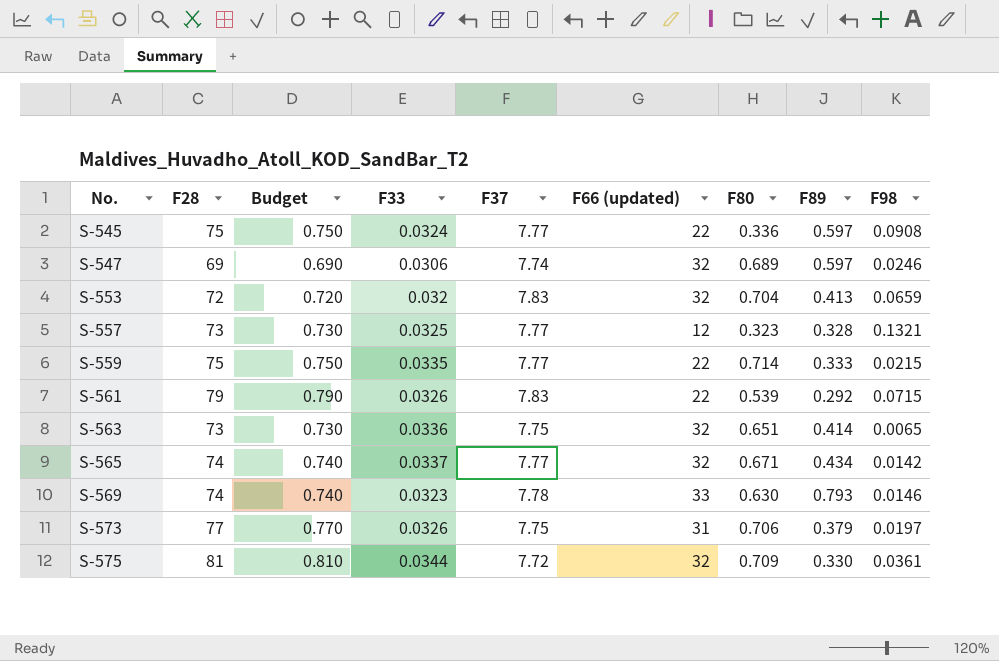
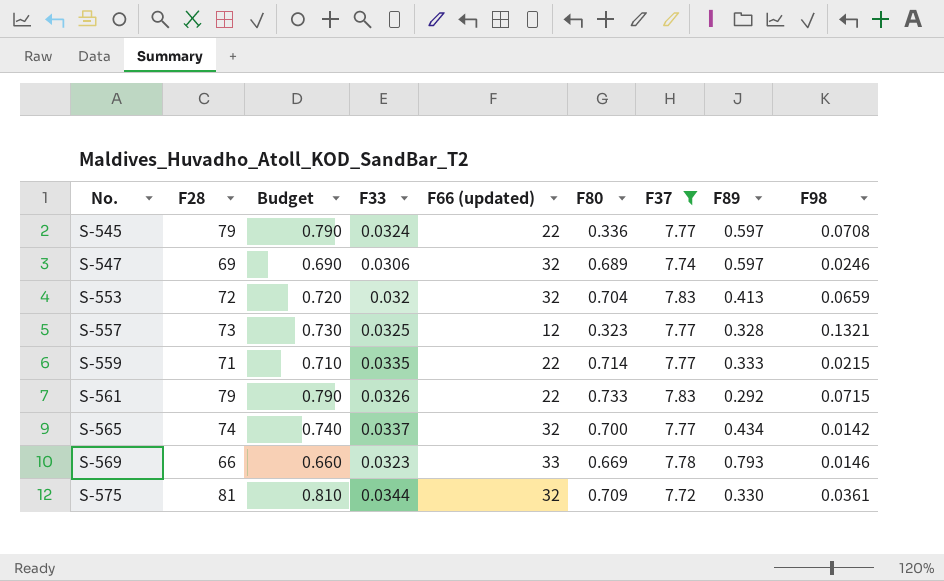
filter: none -> F37 != 7.75
column F37 | position: 5 -> 7
S-545 | F28: 75 -> 79
S-545 | Budget: 0.750 -> 0.790
S-545 | F98: 0.0908 -> 0.0708
S-559 | F28: 75 -> 71
S-559 | Budget: 0.750 -> 0.710
S-561 | F80: 0.539 -> 0.733
S-565 | F80: 0.671 -> 0.700
S-569 | F28: 74 -> 66
S-569 | Budget: 0.740 -> 0.660
S-569 | F80: 0.630 -> 0.669

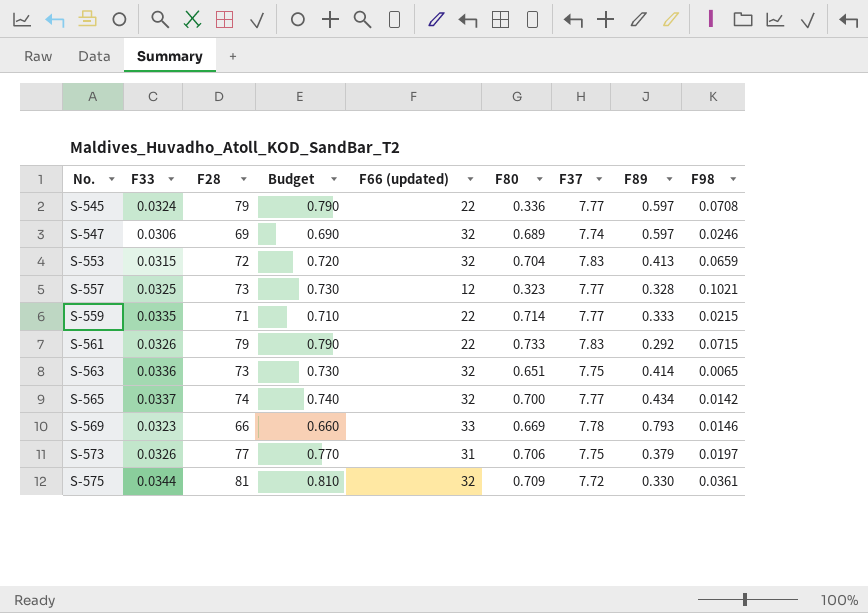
filter: F37 != 7.75 -> none
column F33 | position: 4 -> 2
S-553 | F33: 0.032 -> 0.0315
S-557 | F98: 0.1321 -> 0.1021

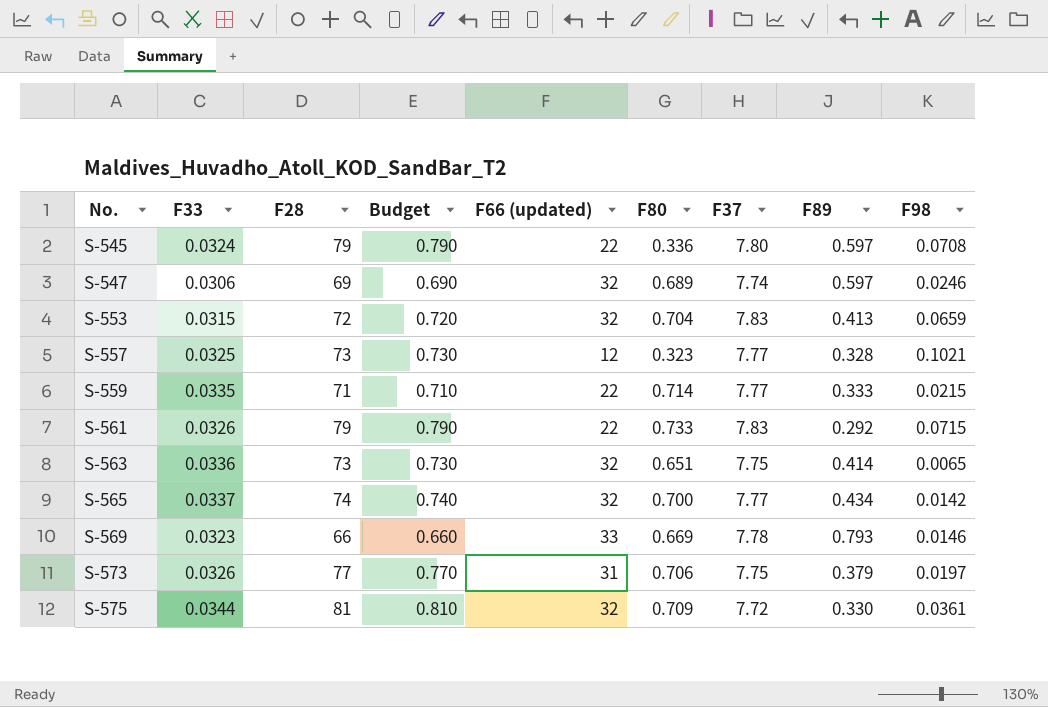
S-545 | F37: 7.77 -> 7.80

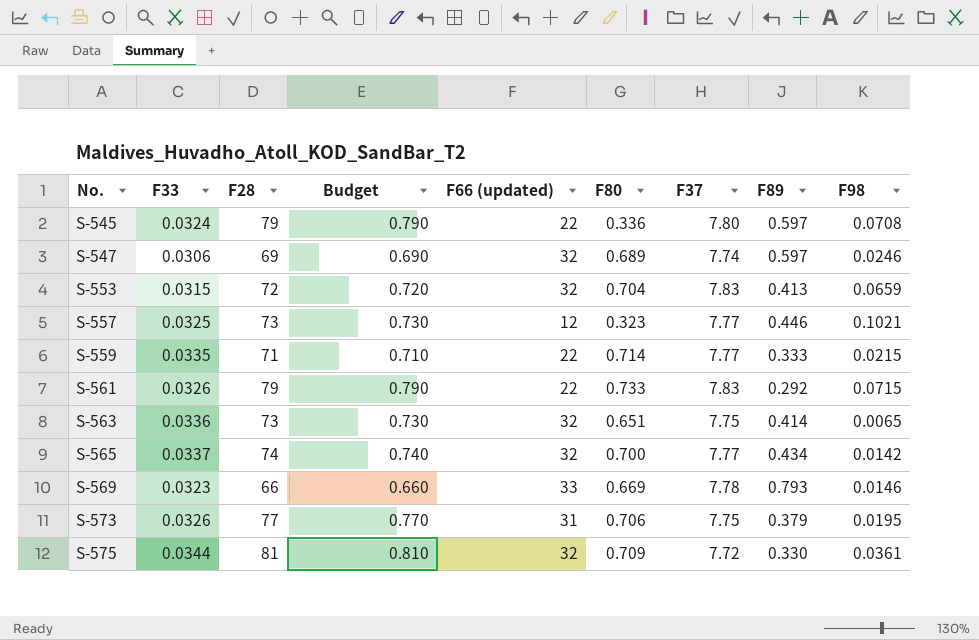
S-557 | F89: 0.328 -> 0.446
S-573 | F98: 0.0197 -> 0.0195

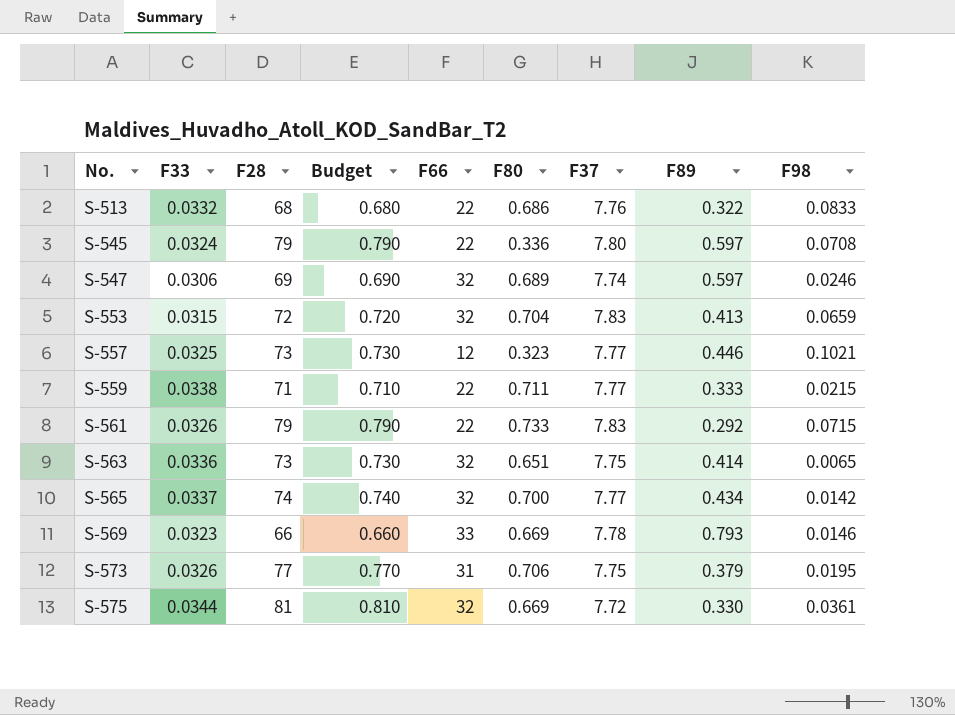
column name: F66 (updated) -> F66
row S-513: none -> 0.0332 | 68 | 0.680 | 22 | 0.686 | 7.76 | 0.322 | 0.0833
S-559 | F33: 0.0335 -> 0.0338
S-559 | F80: 0.714 -> 0.711
S-575 | F80: 0.709 -> 0.669

